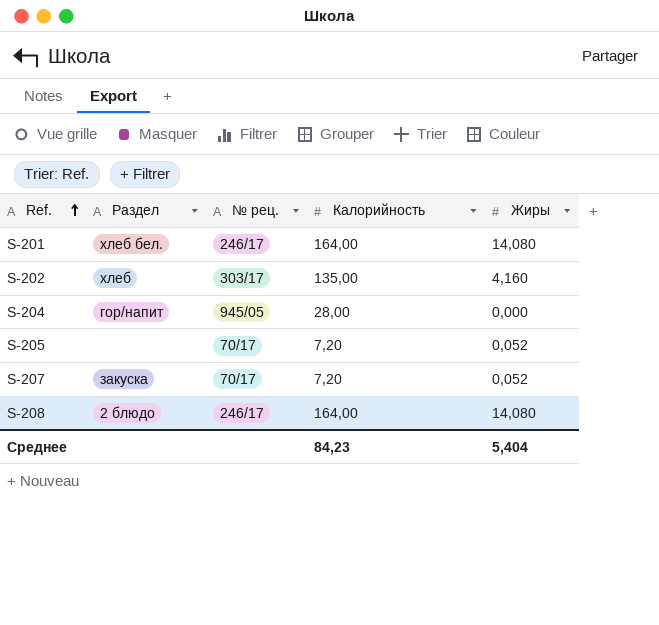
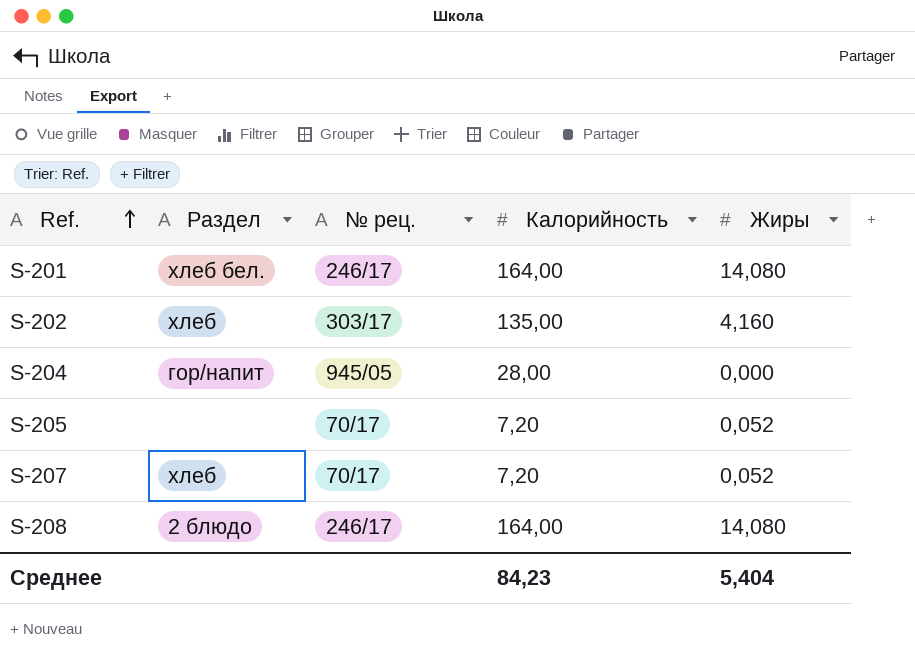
S-207 | Раздел: закуска -> хлеб

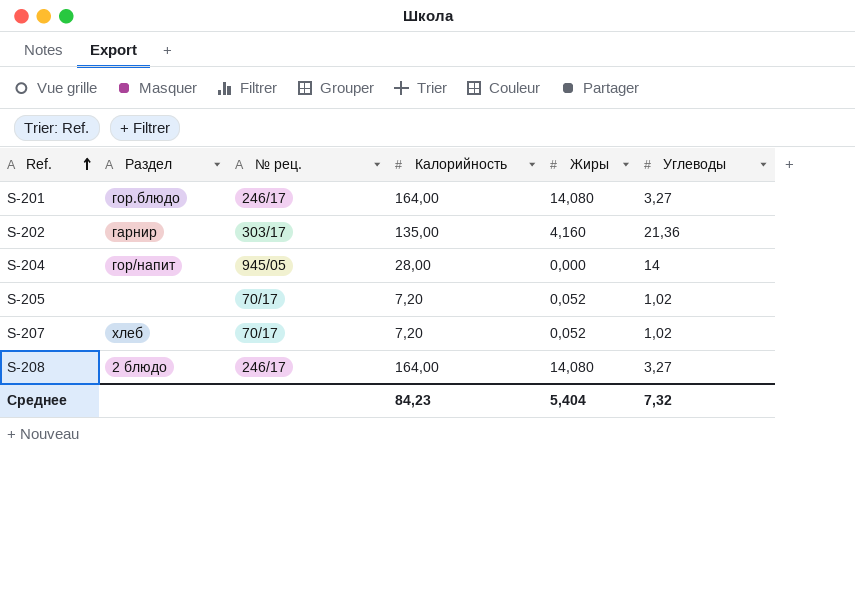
column Углеводы | position: none -> 6
S-201 | Раздел: хлеб бел. -> гор.блюдо
S-202 | Раздел: хлеб -> гарнир

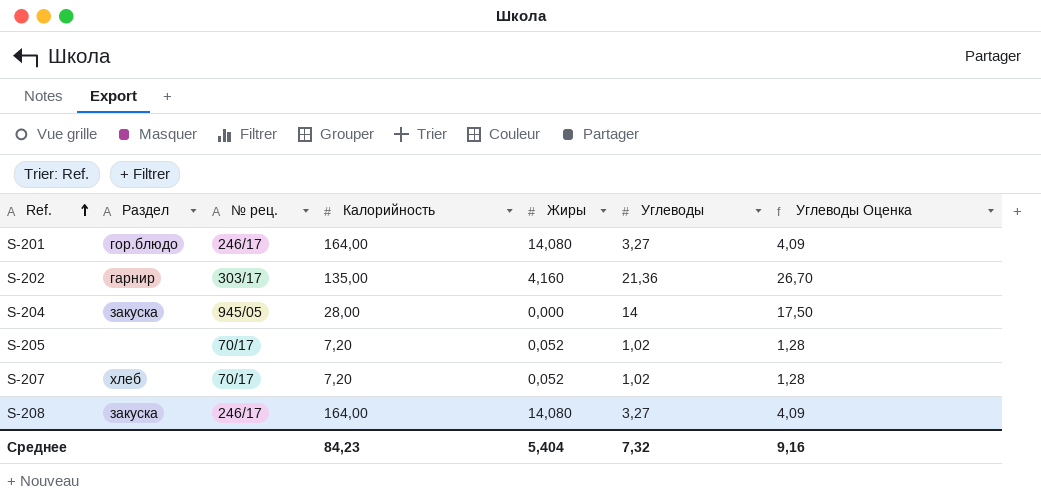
column Углеводы Оценка | formula: none -> [Углеводы] * 1,25
S-204 | Раздел: гор/напит -> закуска
S-208 | Раздел: 2 блюдо -> закуска

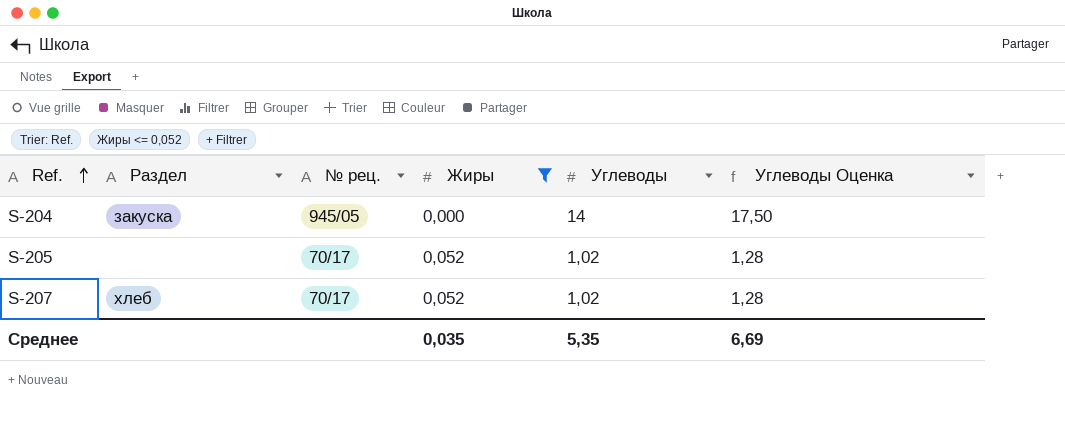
filter: none -> Жиры <= 0,052
column Калорийность | position: 4 -> none
Среднее | Жиры: 5,404 -> 0,035
Среднее | Углеводы: 7,32 -> 5,35
Среднее | Углеводы Оценка: 9,16 -> 6,69

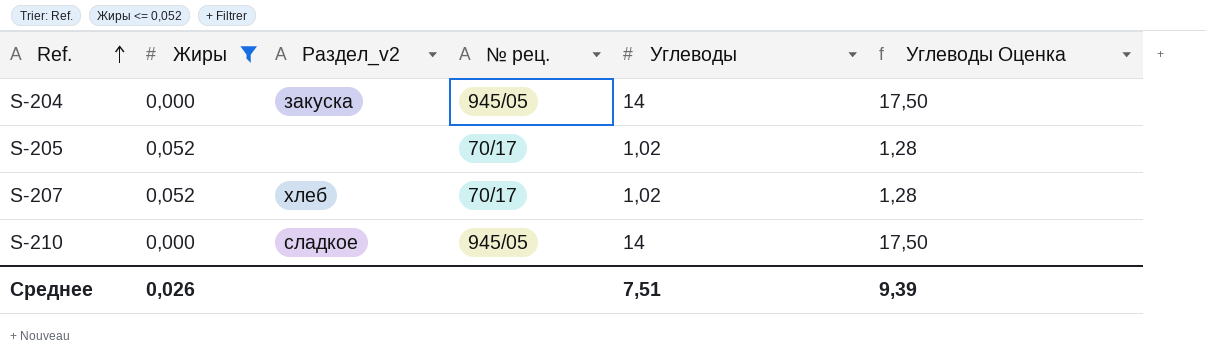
column Жиры | position: 4 -> 2
column name: Раздел -> Раздел_v2
row S-210: none -> 0,000 | сладкое | 945/05 | 14 | 17,50
Среднее | Жиры: 0,035 -> 0,026
Среднее | Углеводы: 5,35 -> 7,51
Среднее | Углеводы Оценка: 6,69 -> 9,39

